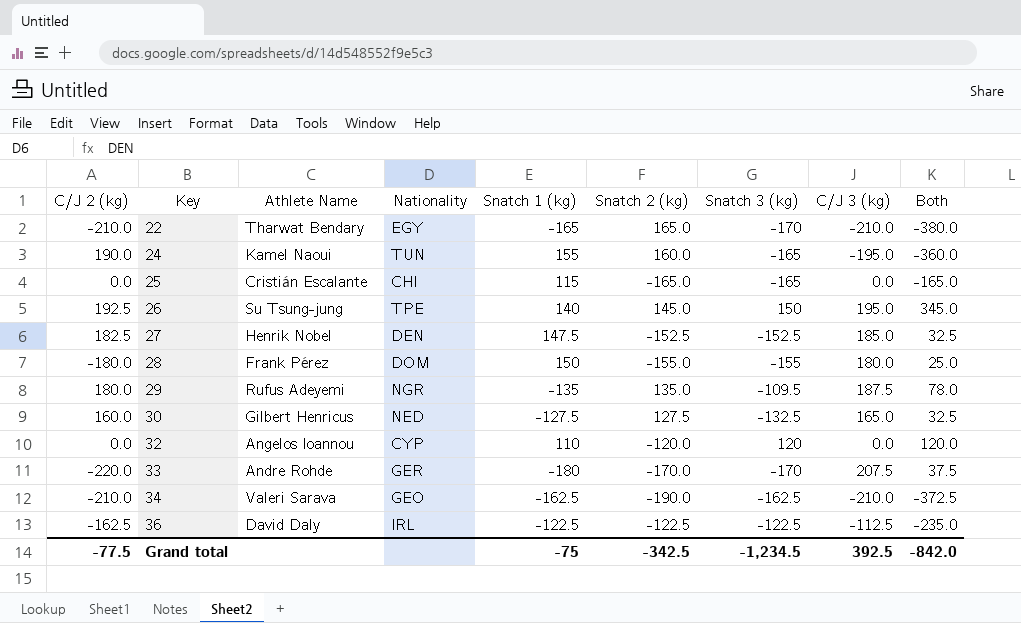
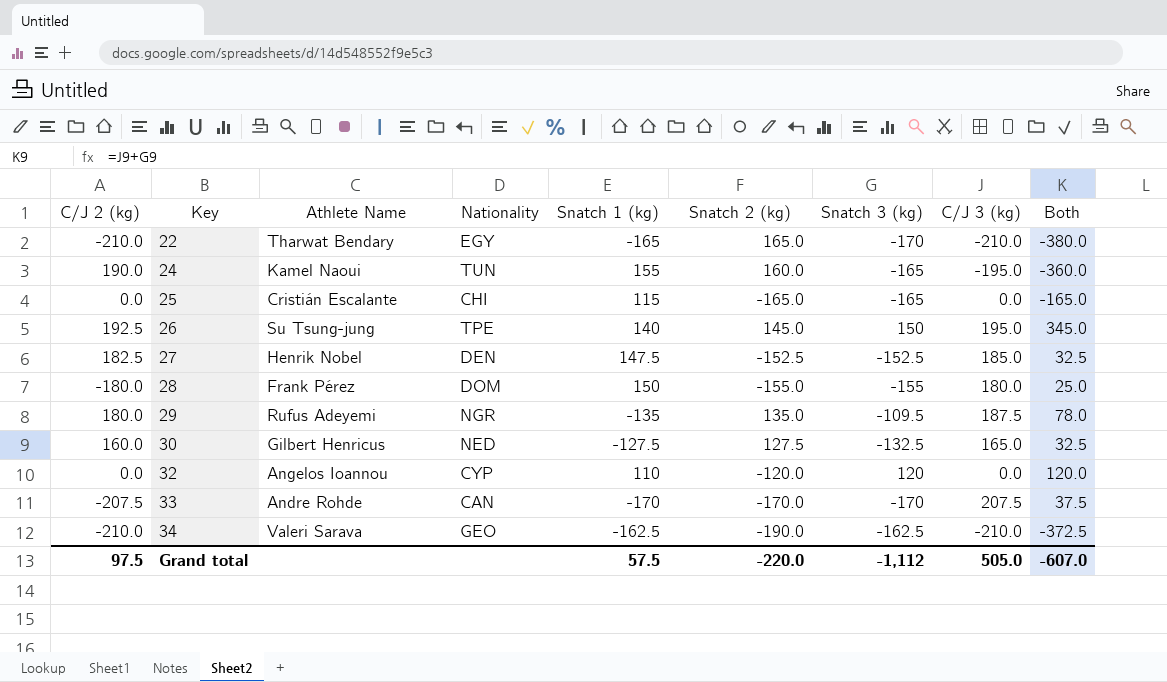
row 36: -162.5 | David Daly | IRL | -122.5 | -122.5 | -122.5 | -112.5 | -235.0 -> none
33 | C/J 2 (kg): -220.0 -> -207.5
33 | Nationality: GER -> CAN
33 | Snatch 1 (kg): -180 -> -170
Grand total | C/J 2 (kg): -77.5 -> 97.5
Grand total | Snatch 1 (kg): -75 -> 57.5
Grand total | Snatch 2 (kg): -342.5 -> -220.0
Grand total | Snatch 3 (kg): -1,234.5 -> -1,112
Grand total | C/J 3 (kg): 392.5 -> 505.0
Grand total | Both: -842.0 -> -607.0

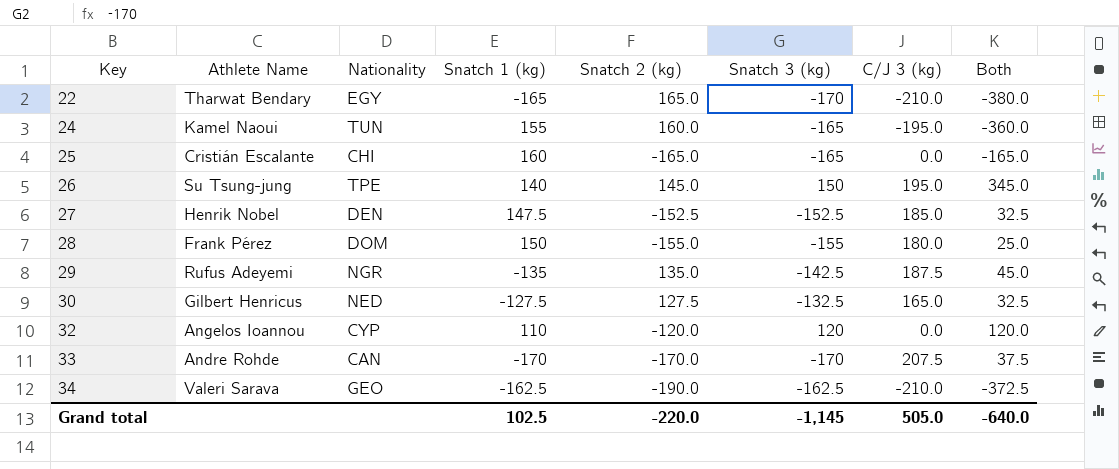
column C/J 2 (kg) | position: 1 -> none
25 | Snatch 1 (kg): 115 -> 160
29 | Snatch 3 (kg): -109.5 -> -142.5
29 | Both: 78.0 -> 45.0
Grand total | Snatch 1 (kg): 57.5 -> 102.5
Grand total | Snatch 3 (kg): -1,112 -> -1,145
Grand total | Both: -607.0 -> -640.0

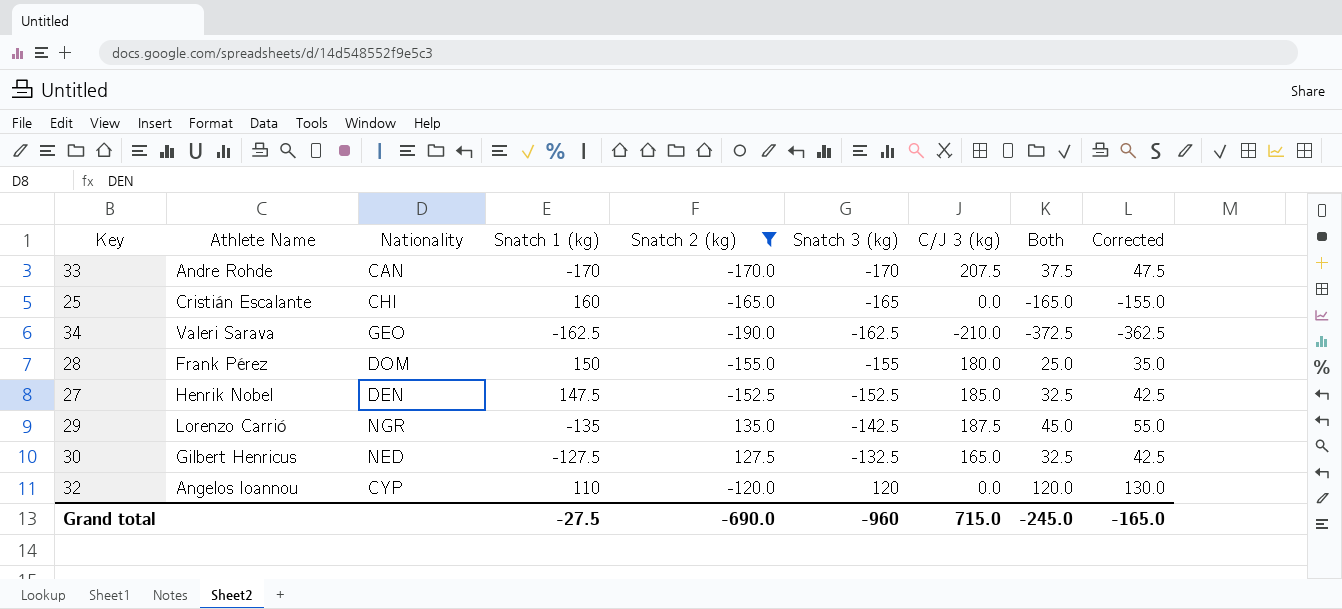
filter: none -> Snatch 2 (kg) <= 135.0
row order: Key ascending -> Snatch 3 (kg) ascending
column Corrected | formula: none -> [Both] + 10
29 | Athlete Name: Rufus Adeyemi -> Lorenzo Carrió
Grand total | Snatch 1 (kg): 102.5 -> -27.5
Grand total | Snatch 2 (kg): -220.0 -> -690.0
Grand total | Snatch 3 (kg): -1,145 -> -960
Grand total | C/J 3 (kg): 505.0 -> 715.0
Grand total | Both: -640.0 -> -245.0

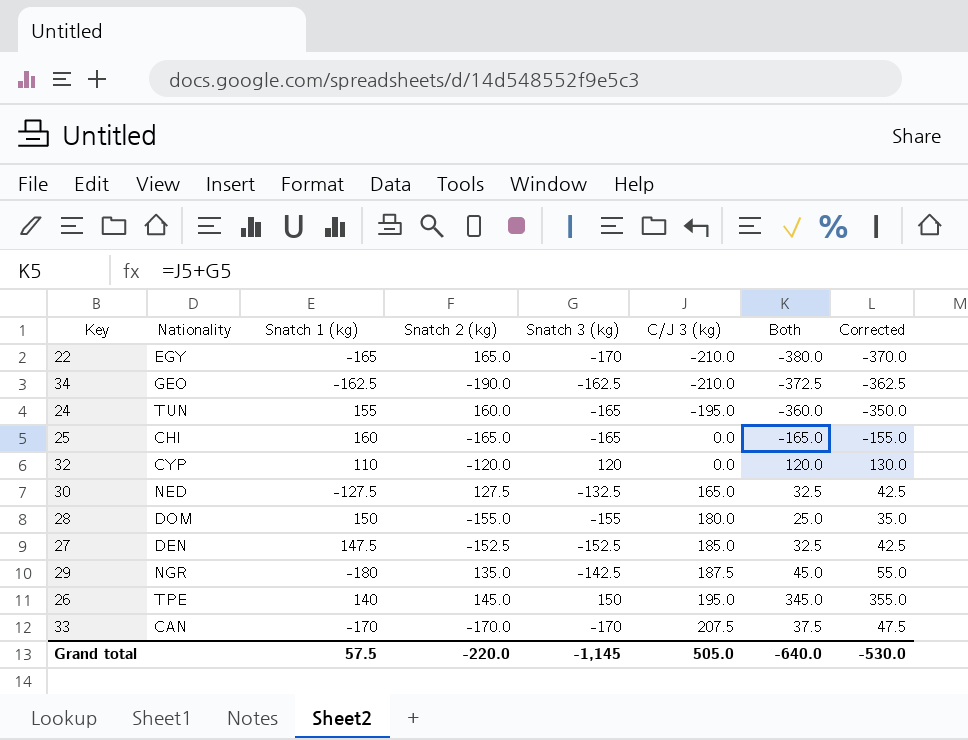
filter: Snatch 2 (kg) <= 135.0 -> none
row order: Snatch 3 (kg) ascending -> C/J 3 (kg) ascending
column Athlete Name | position: 2 -> none
29 | Snatch 1 (kg): -135 -> -180
Grand total | Snatch 1 (kg): -27.5 -> 57.5
Grand total | Snatch 2 (kg): -690.0 -> -220.0
Grand total | Snatch 3 (kg): -960 -> -1,145
Grand total | C/J 3 (kg): 715.0 -> 505.0
Grand total | Both: -245.0 -> -640.0
Grand total | Corrected: -165.0 -> -530.0

